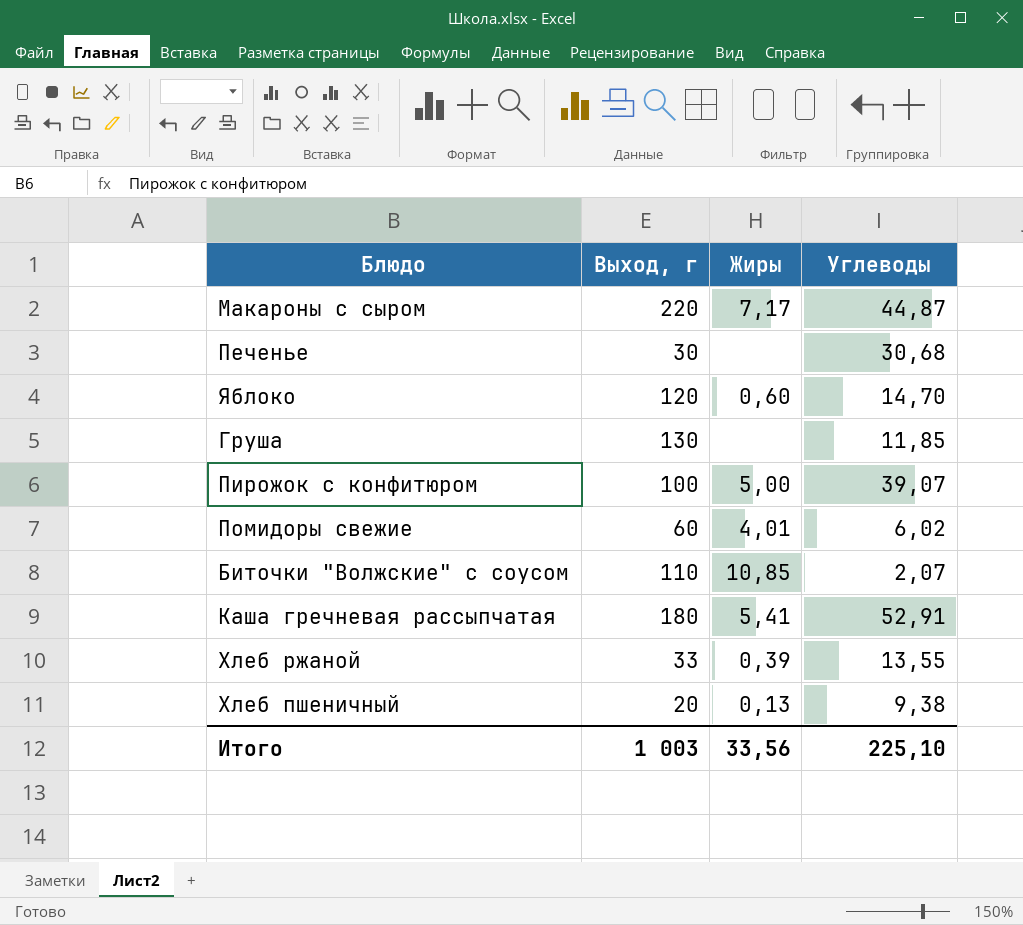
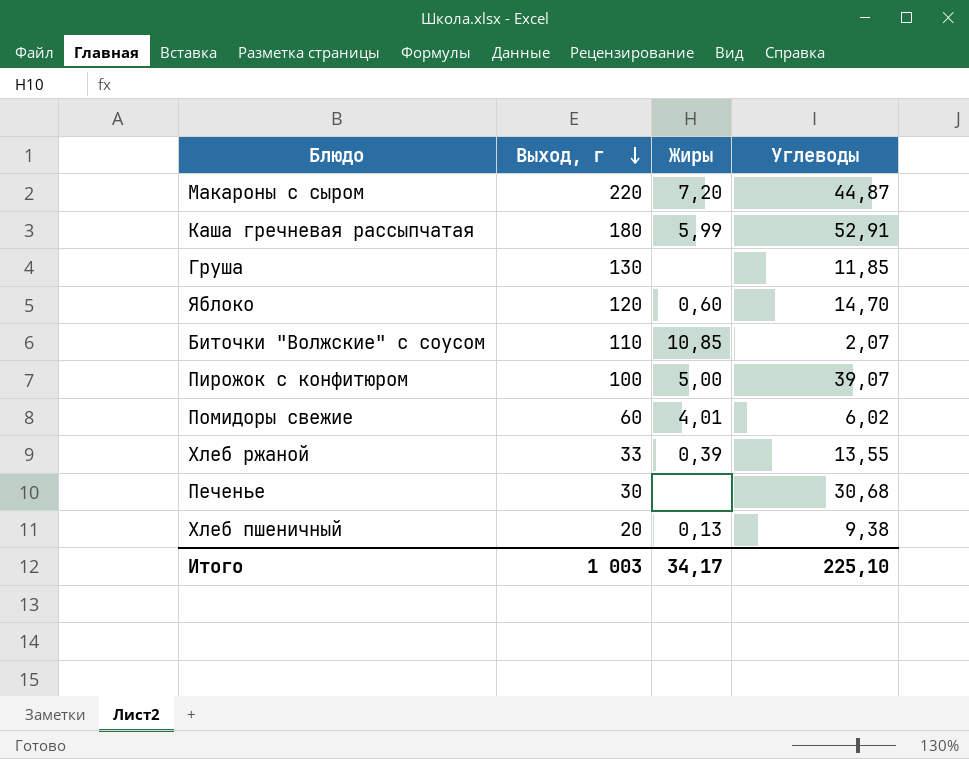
row order: none -> Выход, г descending
Макароны с сыром | Жиры: 7,17 -> 7,20
Каша гречневая рассыпчатая | Жиры: 5,41 -> 5,99
Итого | Жиры: 33,56 -> 34,17

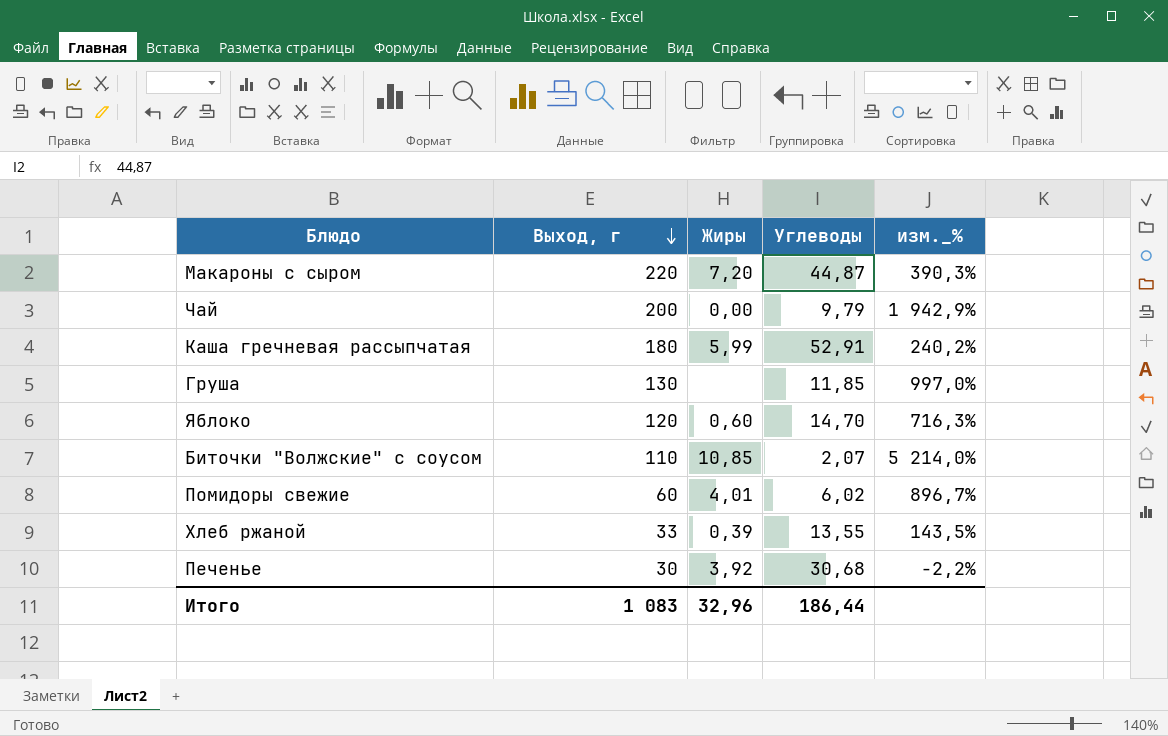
column изм._% | formula: none -> ([Выход, г] - [Углеводы]) / [Углеводы]
row Пирожок с конфитюром: 100 | 5,00 | 39,07 -> none
row Хлеб пшеничный: 20 | 0,13 | 9,38 -> none
row Чай: none -> 200 | 0,00 | 9,79 | 1 942,9%
Печенье | Жиры: none -> 3,92
Итого | Выход, г: 1 003 -> 1 083
Итого | Жиры: 34,17 -> 32,96
Итого | Углеводы: 225,10 -> 186,44

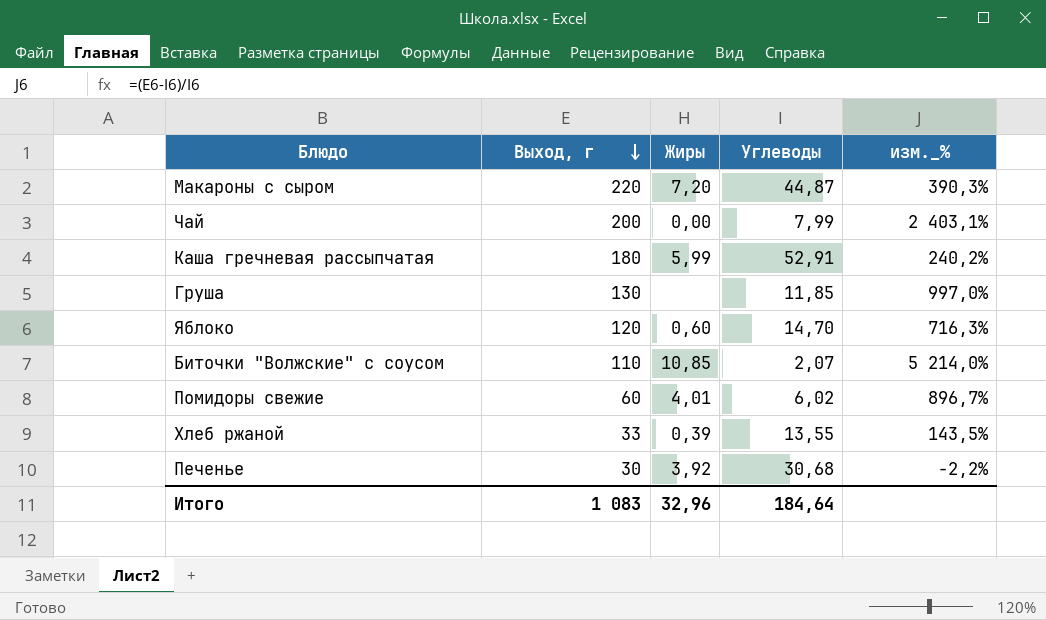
Чай | Углеводы: 9,79 -> 7,99
Чай | изм._%: 1 942,9% -> 2 403,1%
Итого | Углеводы: 186,44 -> 184,64

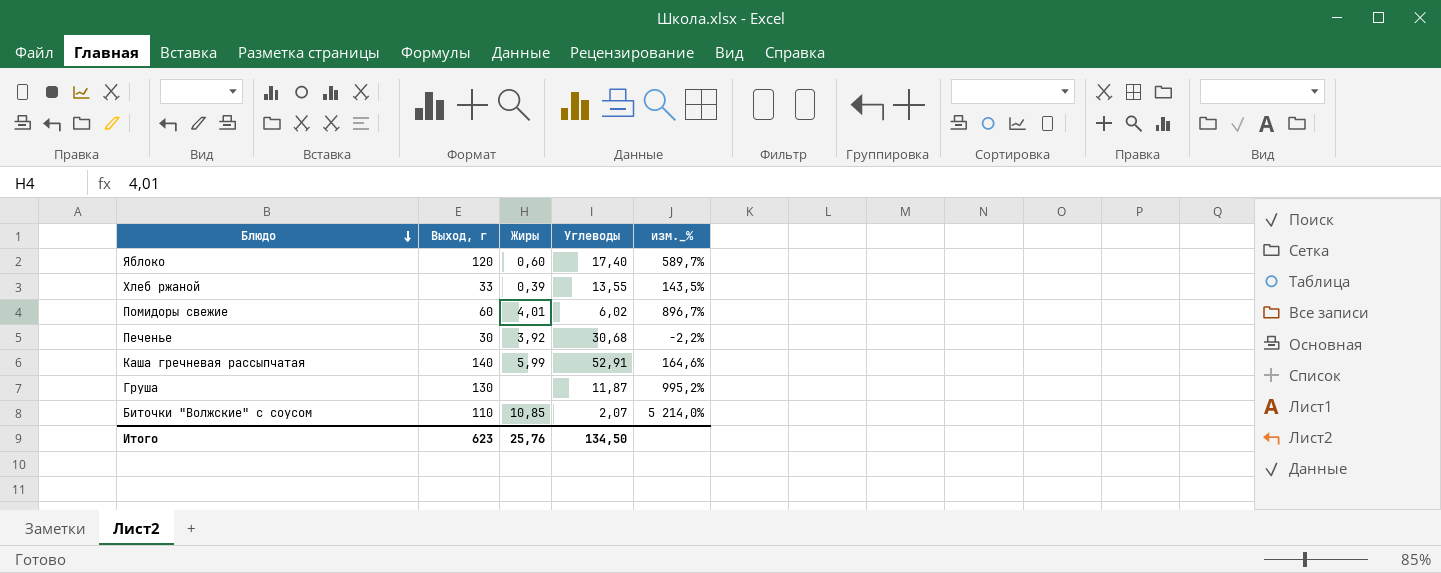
row order: Выход, г descending -> Блюдо descending
row Макароны с сыром: 220 | 7,20 | 44,87 | 390,3% -> none
row Чай: 200 | 0,00 | 7,99 | 2 403,1% -> none
Яблоко | Углеводы: 14,70 -> 17,40
Яблоко | изм._%: 716,3% -> 589,7%
Каша гречневая рассыпчатая | Выход, г: 180 -> 140
Каша гречневая рассыпчатая | изм._%: 240,2% -> 164,6%
Груша | Углеводы: 11,85 -> 11,87
Груша | изм._%: 997,0% -> 995,2%
Итого | Выход, г: 1 083 -> 623
Итого | Жиры: 32,96 -> 25,76
Итого | Углеводы: 184,64 -> 134,50

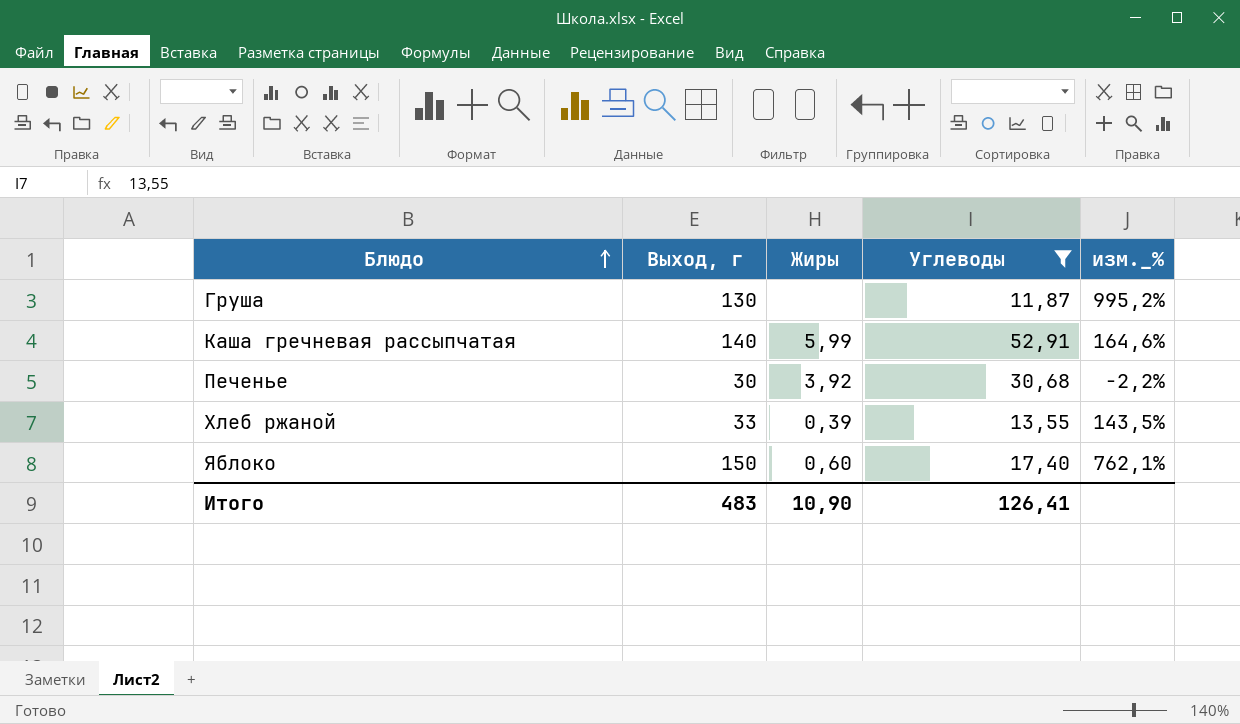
filter: none -> Углеводы >= 11,87
row order: Блюдо descending -> Блюдо ascending
Яблоко | Выход, г: 120 -> 150
Яблоко | изм._%: 589,7% -> 762,1%
Итого | Выход, г: 623 -> 483
Итого | Жиры: 25,76 -> 10,90
Итого | Углеводы: 134,50 -> 126,41

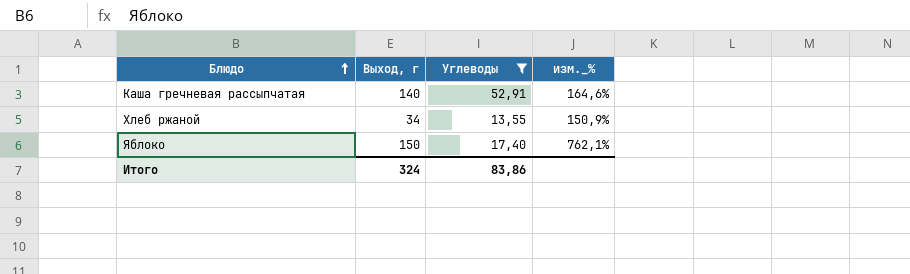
column Жиры | position: 3 -> none
row Груша: 130 | none | 11,87 | 995,2% -> none
row Печенье: 30 | 3,92 | 30,68 | -2,2% -> none
Хлеб ржаной | Выход, г: 33 -> 34
Хлеб ржаной | изм._%: 143,5% -> 150,9%
Итого | Выход, г: 483 -> 324
Итого | Углеводы: 126,41 -> 83,86

